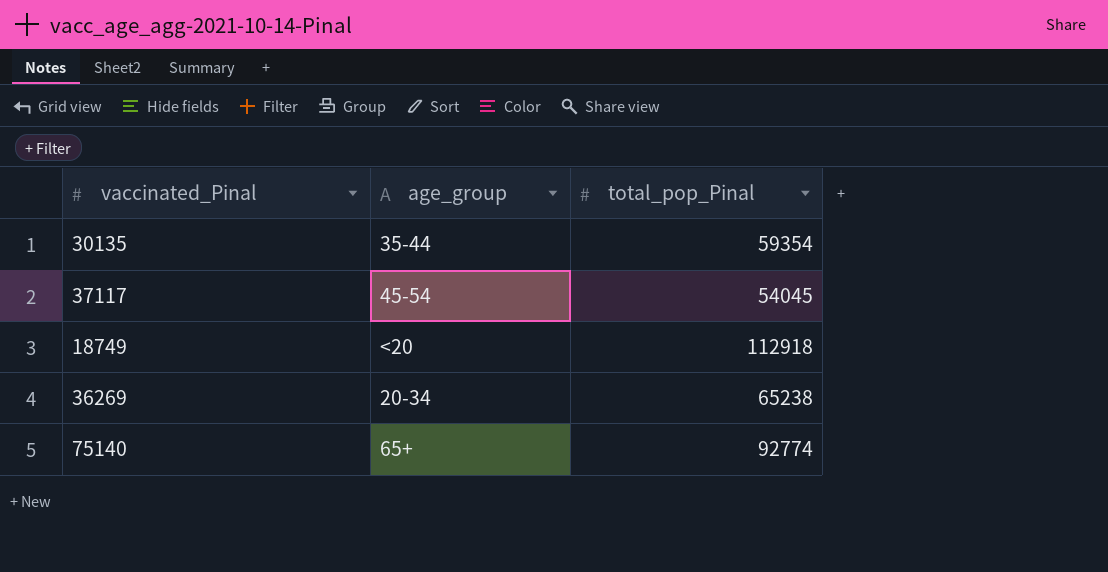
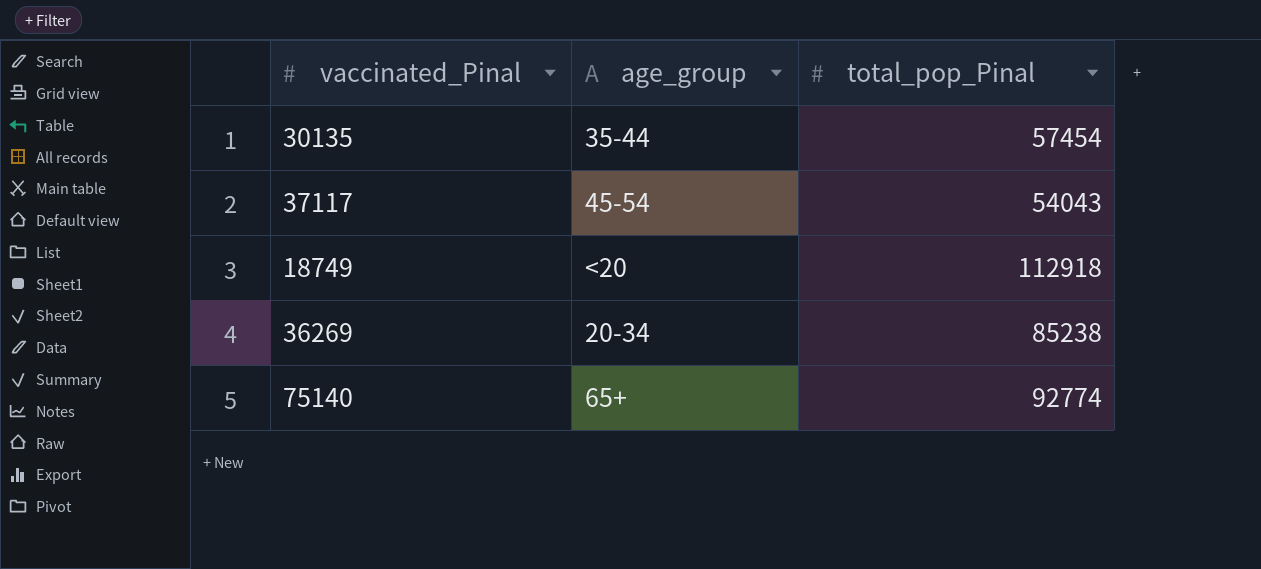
30135 | total_pop_Pinal: 59354 -> 57454
37117 | total_pop_Pinal: 54045 -> 54043
36269 | total_pop_Pinal: 65238 -> 85238

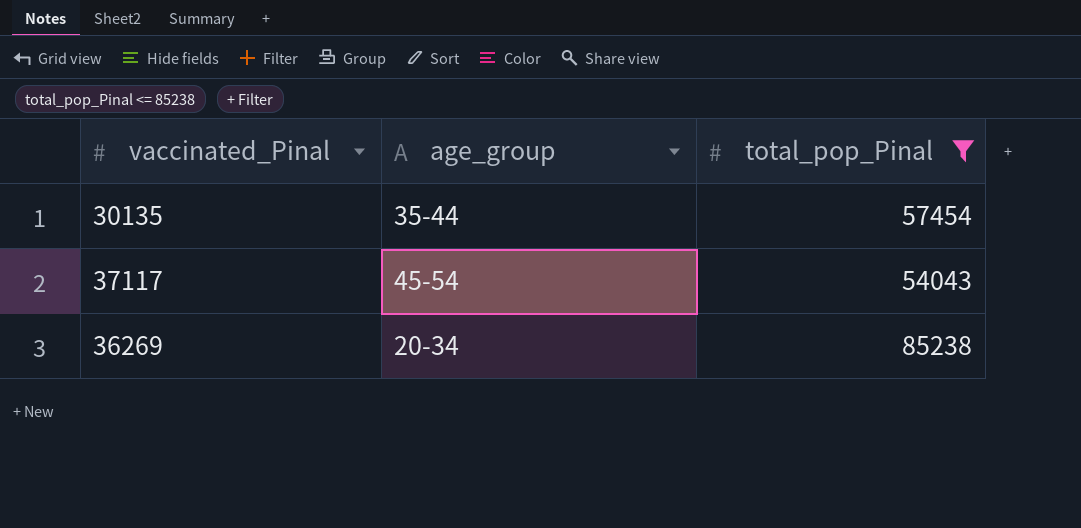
filter: none -> total_pop_Pinal <= 85238

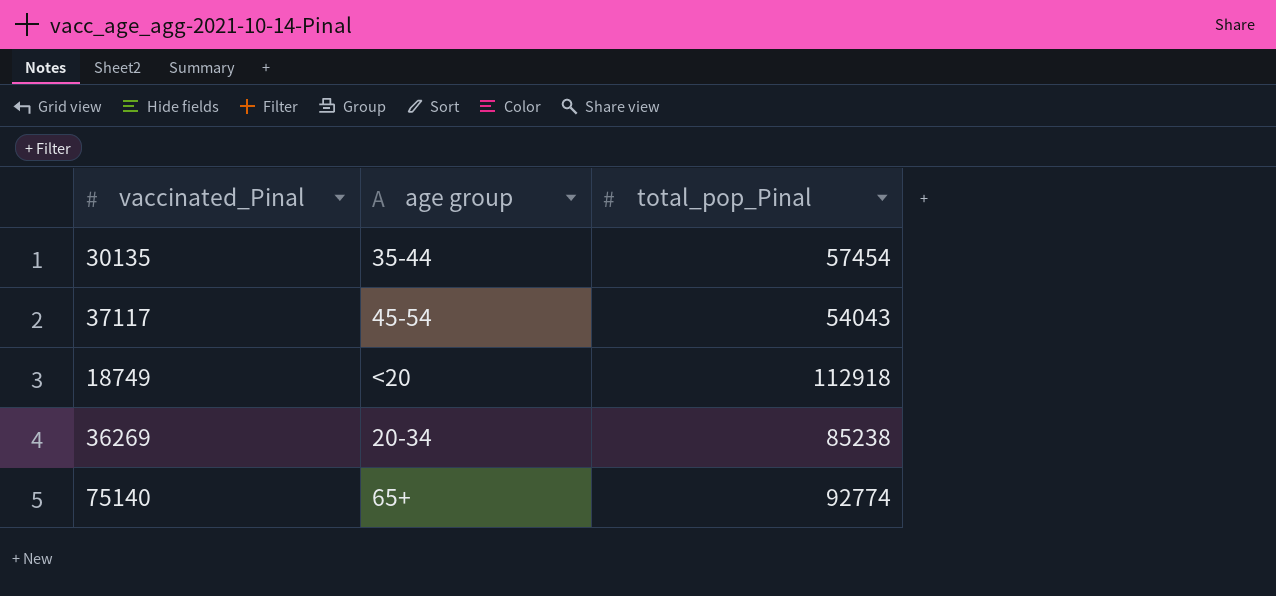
filter: total_pop_Pinal <= 85238 -> none
column name: age_group -> age group

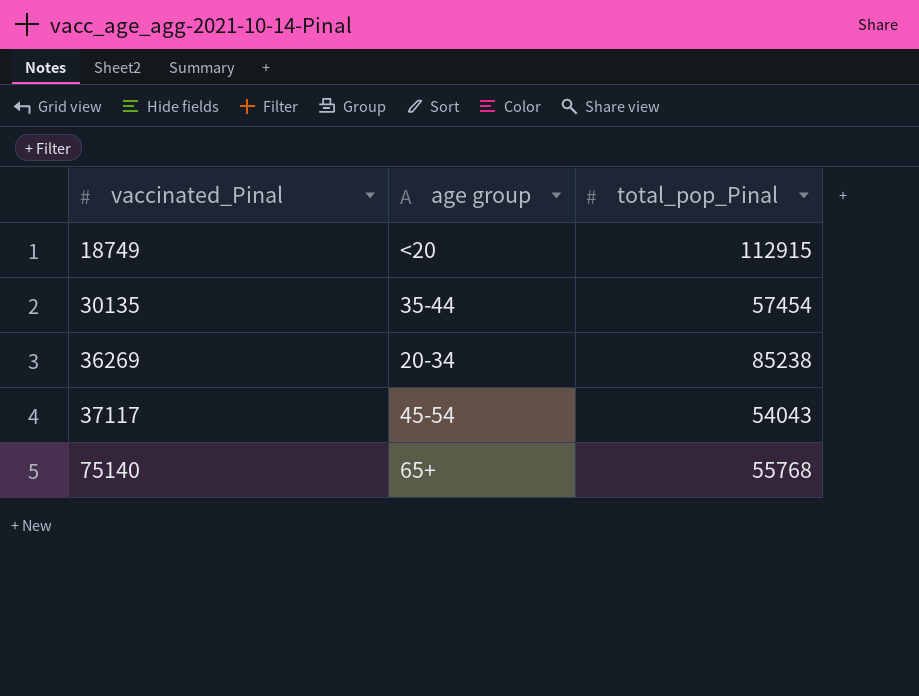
row order: none -> vaccinated_Pinal ascending
18749 | total_pop_Pinal: 112918 -> 112915
75140 | total_pop_Pinal: 92774 -> 55768

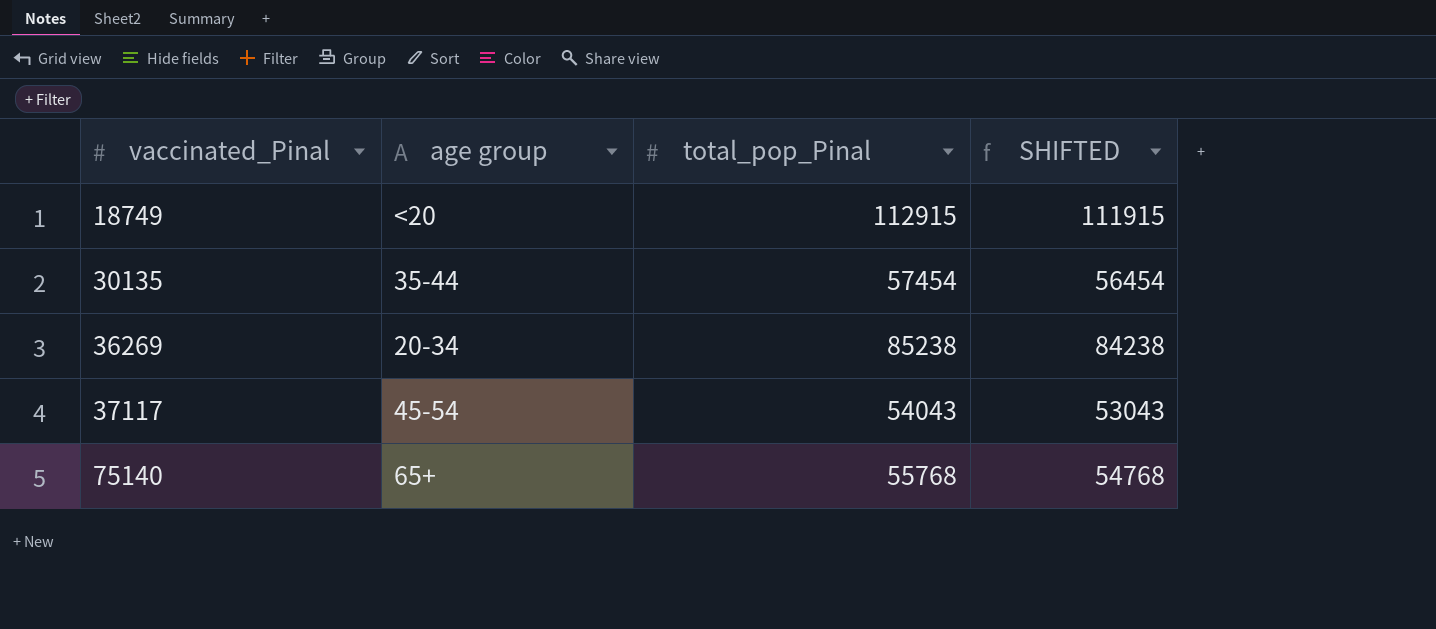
column SHIFTED | formula: none -> [total_pop_Pinal] - 1000

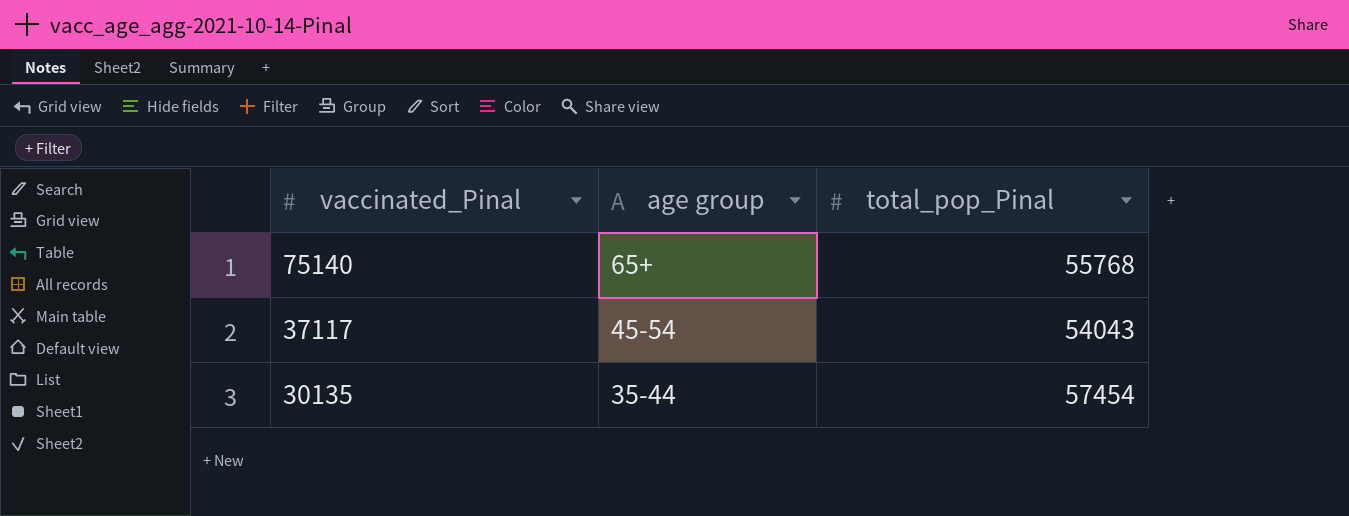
row order: vaccinated_Pinal ascending -> vaccinated_Pinal descending
column SHIFTED | formula: [total_pop_Pinal] - 1000 -> none
row 18749: <20 | 112915 | 111915 -> none
row 36269: 20-34 | 85238 | 84238 -> none

